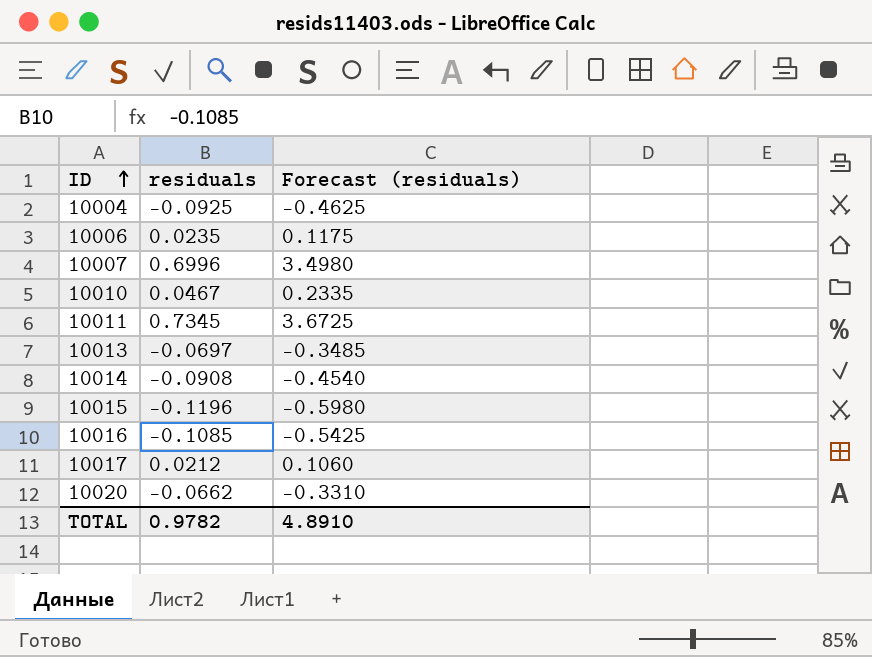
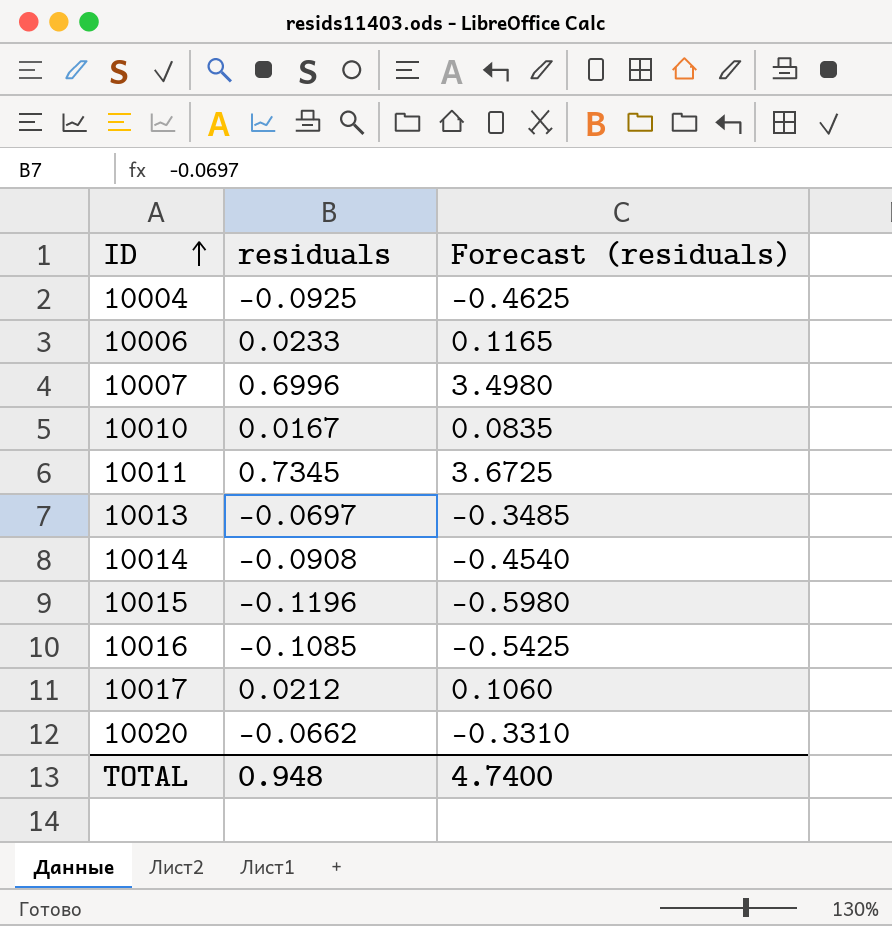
10006 | residuals: 0.0235 -> 0.0233
10006 | Forecast (residuals): 0.1175 -> 0.1165
10010 | residuals: 0.0467 -> 0.0167
10010 | Forecast (residuals): 0.2335 -> 0.0835
TOTAL | residuals: 0.9782 -> 0.948
TOTAL | Forecast (residuals): 4.8910 -> 4.7400

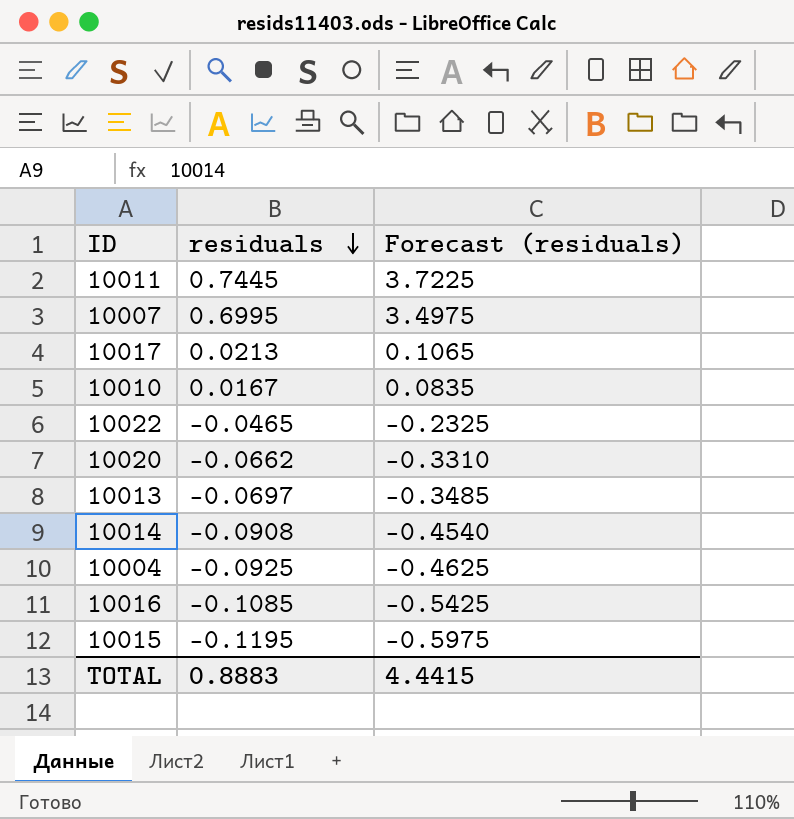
row order: ID ascending -> residuals descending
row 10006: 0.0233 | 0.1165 -> none
10011 | residuals: 0.7345 -> 0.7445
10011 | Forecast (residuals): 3.6725 -> 3.7225
10007 | residuals: 0.6996 -> 0.6995
10007 | Forecast (residuals): 3.4980 -> 3.4975
10017 | residuals: 0.0212 -> 0.0213
10017 | Forecast (residuals): 0.1060 -> 0.1065
row 10022: none -> -0.0465 | -0.2325
10015 | residuals: -0.1196 -> -0.1195
10015 | Forecast (residuals): -0.5980 -> -0.5975
TOTAL | residuals: 0.948 -> 0.8883
TOTAL | Forecast (residuals): 4.7400 -> 4.4415

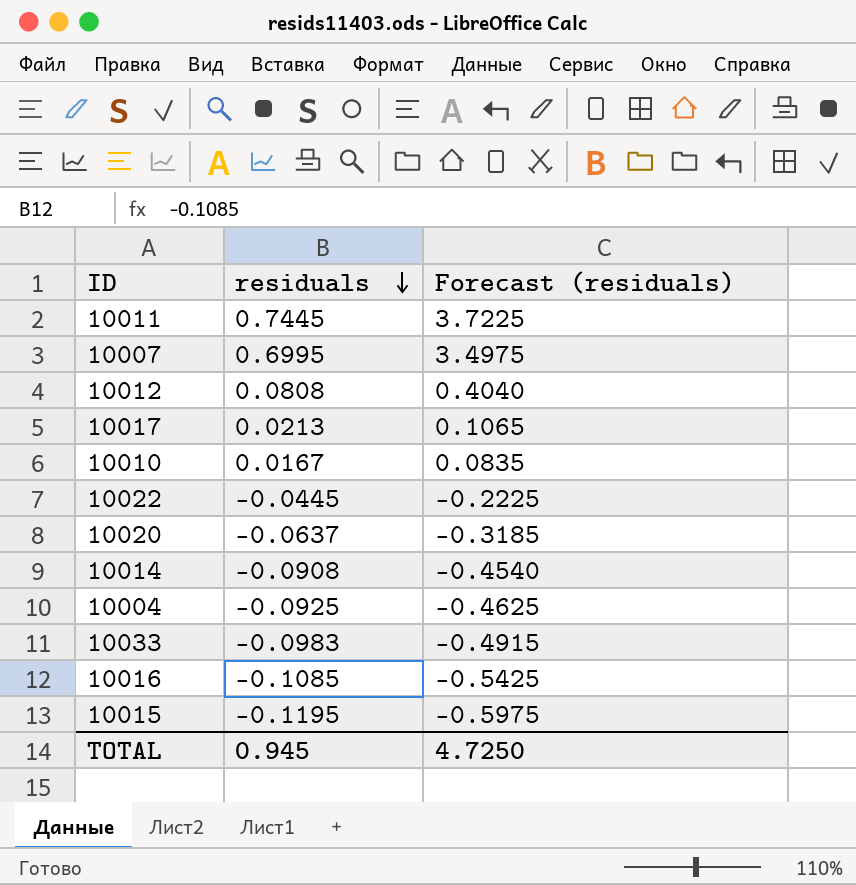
row 10013: -0.0697 | -0.3485 -> none
row 10012: none -> 0.0808 | 0.4040
10022 | residuals: -0.0465 -> -0.0445
10022 | Forecast (residuals): -0.2325 -> -0.2225
10020 | residuals: -0.0662 -> -0.0637
10020 | Forecast (residuals): -0.3310 -> -0.3185
row 10033: none -> -0.0983 | -0.4915
TOTAL | residuals: 0.8883 -> 0.945
TOTAL | Forecast (residuals): 4.4415 -> 4.7250

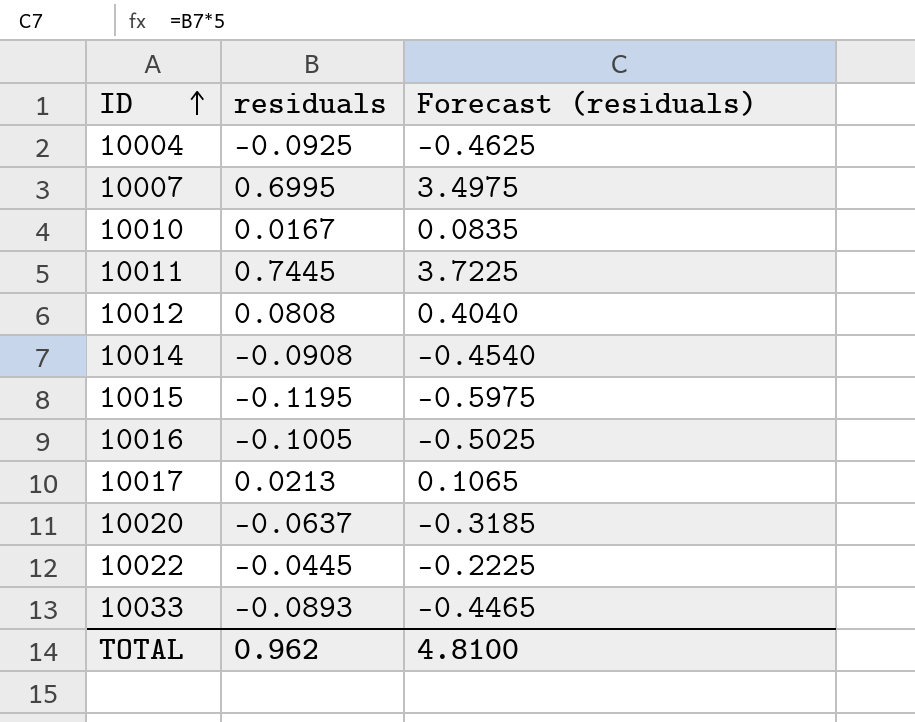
row order: residuals descending -> ID ascending
10016 | residuals: -0.1085 -> -0.1005
10016 | Forecast (residuals): -0.5425 -> -0.5025
10033 | residuals: -0.0983 -> -0.0893
10033 | Forecast (residuals): -0.4915 -> -0.4465
TOTAL | residuals: 0.945 -> 0.962
TOTAL | Forecast (residuals): 4.7250 -> 4.8100

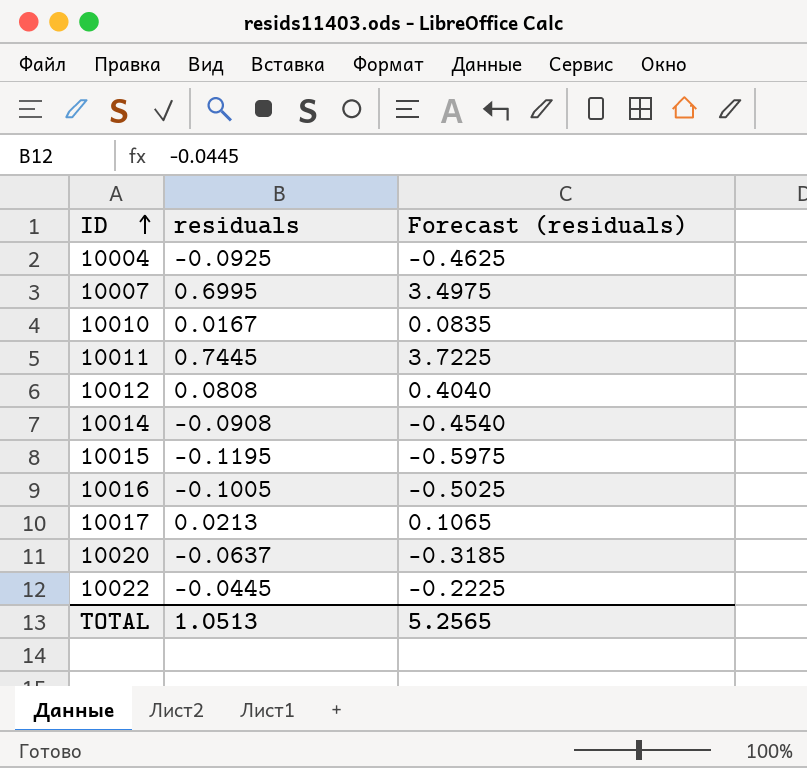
row 10033: -0.0893 | -0.4465 -> none
TOTAL | residuals: 0.962 -> 1.0513
TOTAL | Forecast (residuals): 4.8100 -> 5.2565

